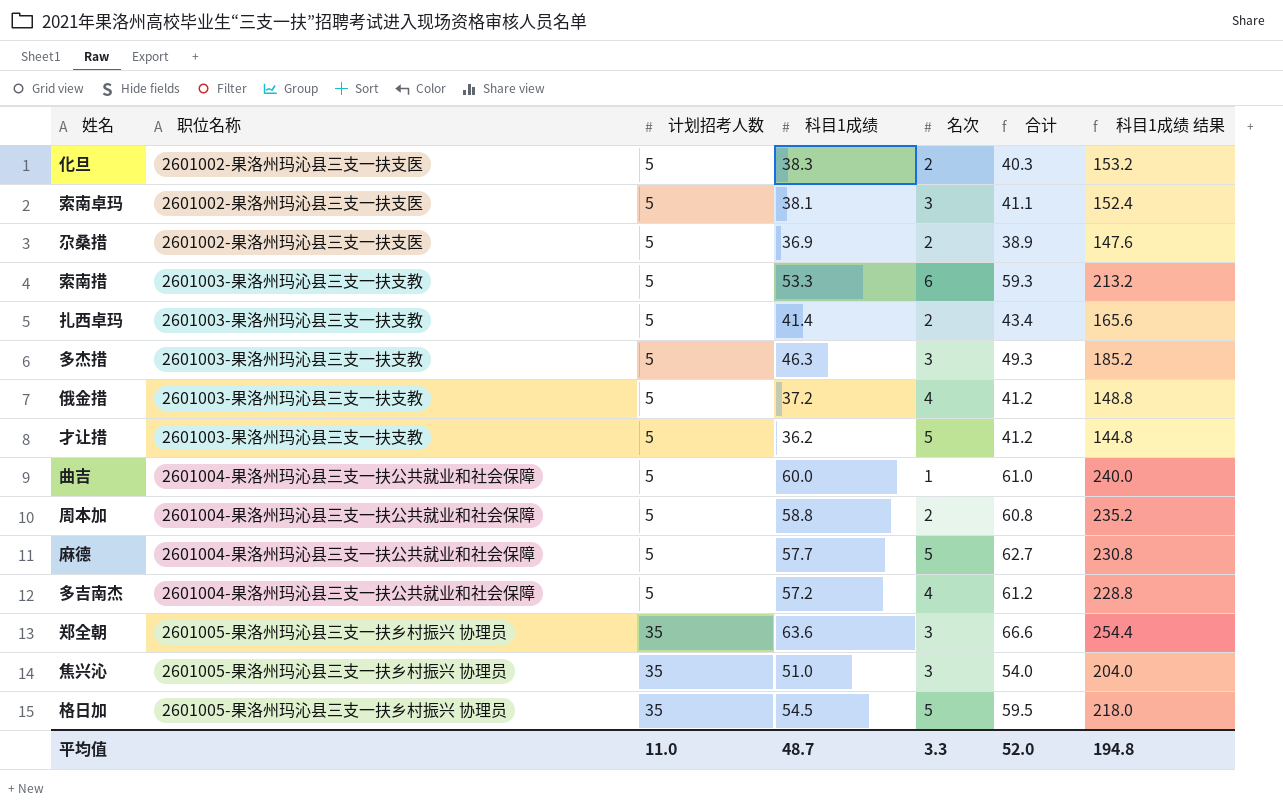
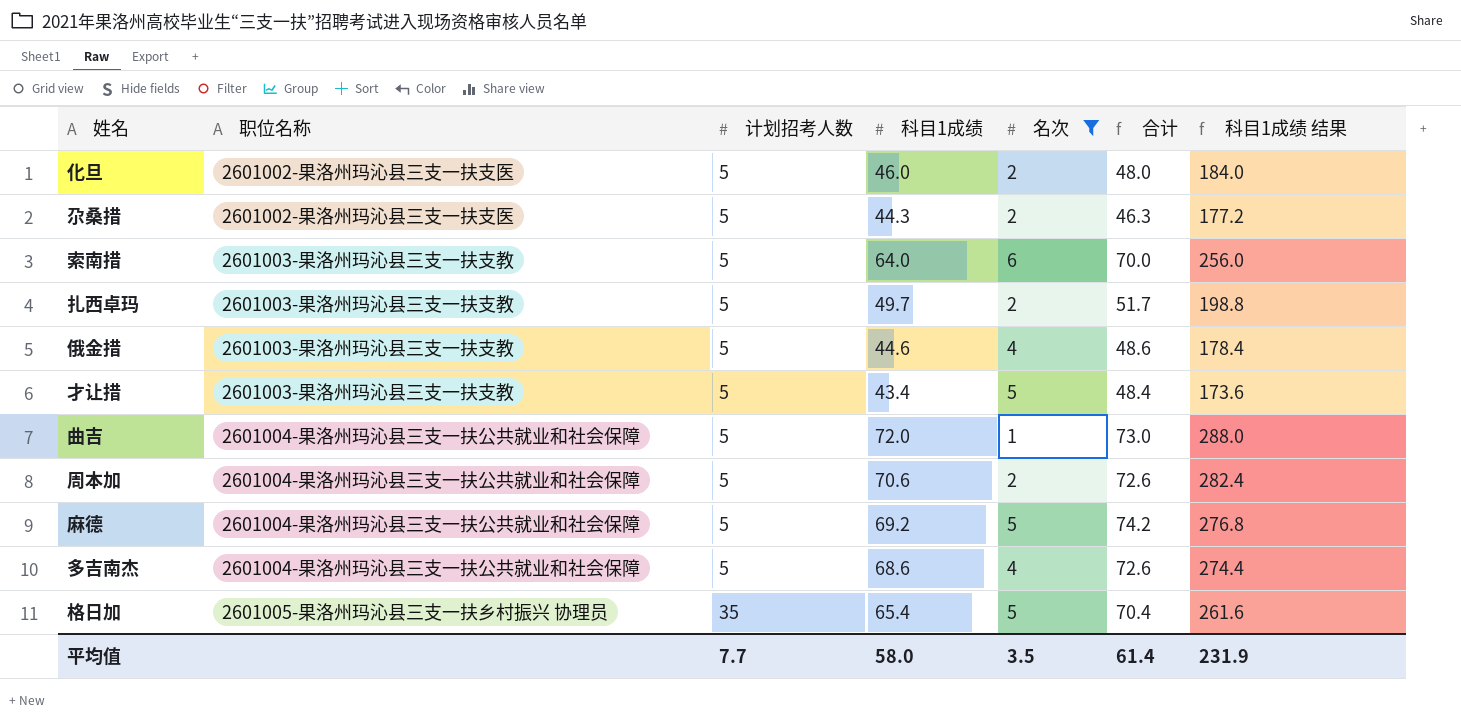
filter: none -> 名次 != 3
化旦 | 科目1成绩: 38.3 -> 46.0
化旦 | 合计: 40.3 -> 48.0
化旦 | 科目1成绩 结果: 153.2 -> 184.0
尕桑措 | 科目1成绩: 36.9 -> 44.3
尕桑措 | 合计: 38.9 -> 46.3
尕桑措 | 科目1成绩 结果: 147.6 -> 177.2
索南措 | 科目1成绩: 53.3 -> 64.0
索南措 | 合计: 59.3 -> 70.0
索南措 | 科目1成绩 结果: 213.2 -> 256.0
扎西卓玛 | 科目1成绩: 41.4 -> 49.7
扎西卓玛 | 合计: 43.4 -> 51.7
扎西卓玛 | 科目1成绩 结果: 165.6 -> 198.8
俄金措 | 科目1成绩: 37.2 -> 44.6
俄金措 | 合计: 41.2 -> 48.6
俄金措 | 科目1成绩 结果: 148.8 -> 178.4
才让措 | 科目1成绩: 36.2 -> 43.4
才让措 | 合计: 41.2 -> 48.4
才让措 | 科目1成绩 结果: 144.8 -> 173.6
曲吉 | 科目1成绩: 60.0 -> 72.0
曲吉 | 合计: 61.0 -> 73.0
曲吉 | 科目1成绩 结果: 240.0 -> 288.0
周本加 | 科目1成绩: 58.8 -> 70.6
周本加 | 合计: 60.8 -> 72.6
周本加 | 科目1成绩 结果: 235.2 -> 282.4
麻德 | 科目1成绩: 57.7 -> 69.2
麻德 | 合计: 62.7 -> 74.2
麻德 | 科目1成绩 结果: 230.8 -> 276.8
多吉南杰 | 科目1成绩: 57.2 -> 68.6
多吉南杰 | 合计: 61.2 -> 72.6
多吉南杰 | 科目1成绩 结果: 228.8 -> 274.4
格日加 | 科目1成绩: 54.5 -> 65.4
格日加 | 合计: 59.5 -> 70.4
格日加 | 科目1成绩 结果: 218.0 -> 261.6
平均值 | 计划招考人数: 11.0 -> 7.7
平均值 | 科目1成绩: 48.7 -> 58.0
平均值 | 名次: 3.3 -> 3.5
平均值 | 合计: 52.0 -> 61.4
平均值 | 科目1成绩 结果: 194.8 -> 231.9

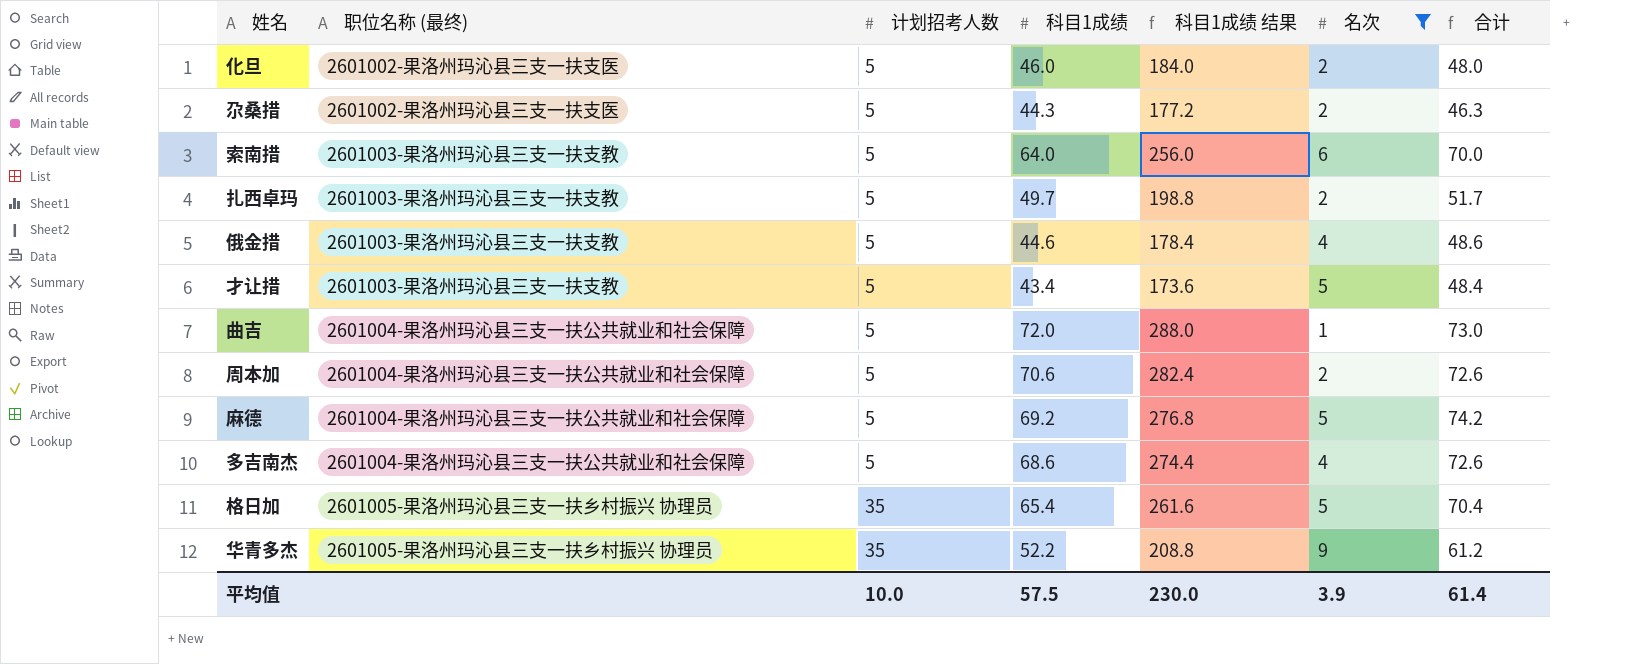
column name: 职位名称 -> 职位名称 (最终)
column 科目1成绩 结果 | position: 7 -> 5
row 华青多杰: none -> 2601005-果洛州玛沁县三支一扶乡村振兴 协理员 | 35 | 52.2 | 208.8 | 9 | 61.2
平均值 | 计划招考人数: 7.7 -> 10.0
平均值 | 科目1成绩: 58.0 -> 57.5
平均值 | 科目1成绩 结果: 231.9 -> 230.0
平均值 | 名次: 3.5 -> 3.9

